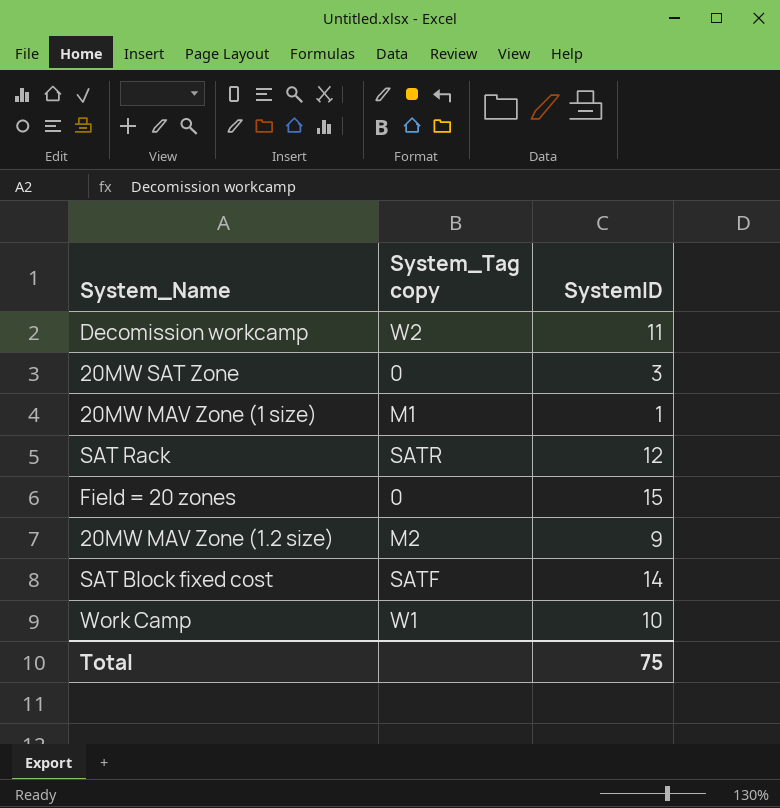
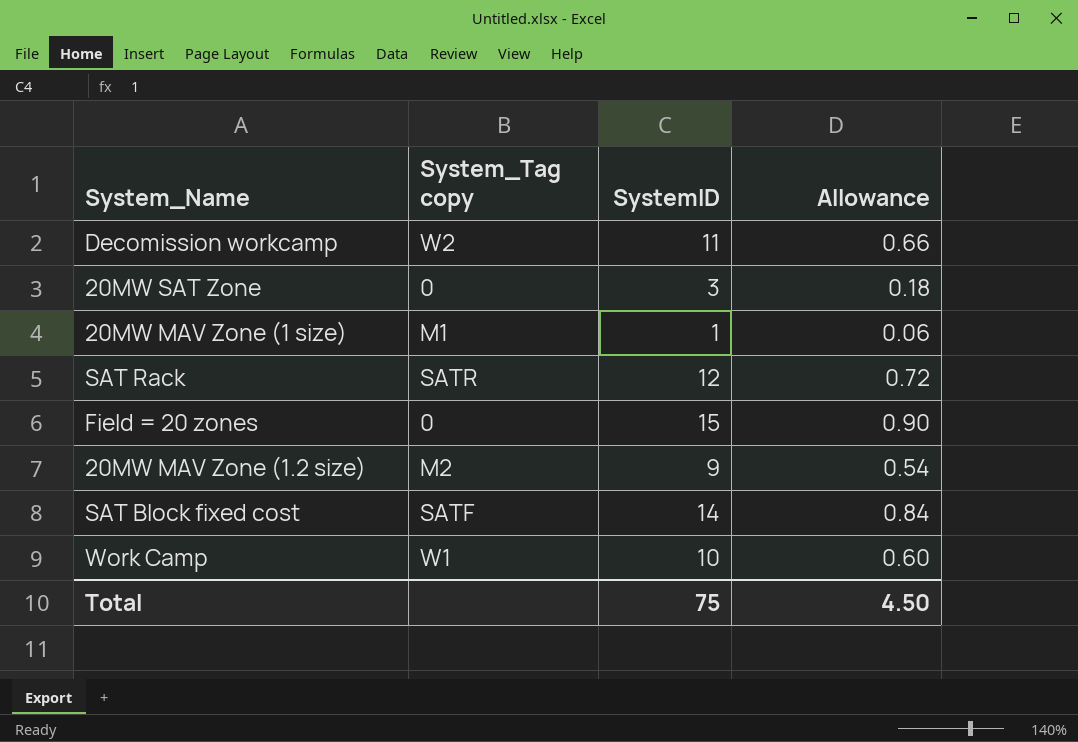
column Allowance | formula: none -> [SystemID] * 0.06

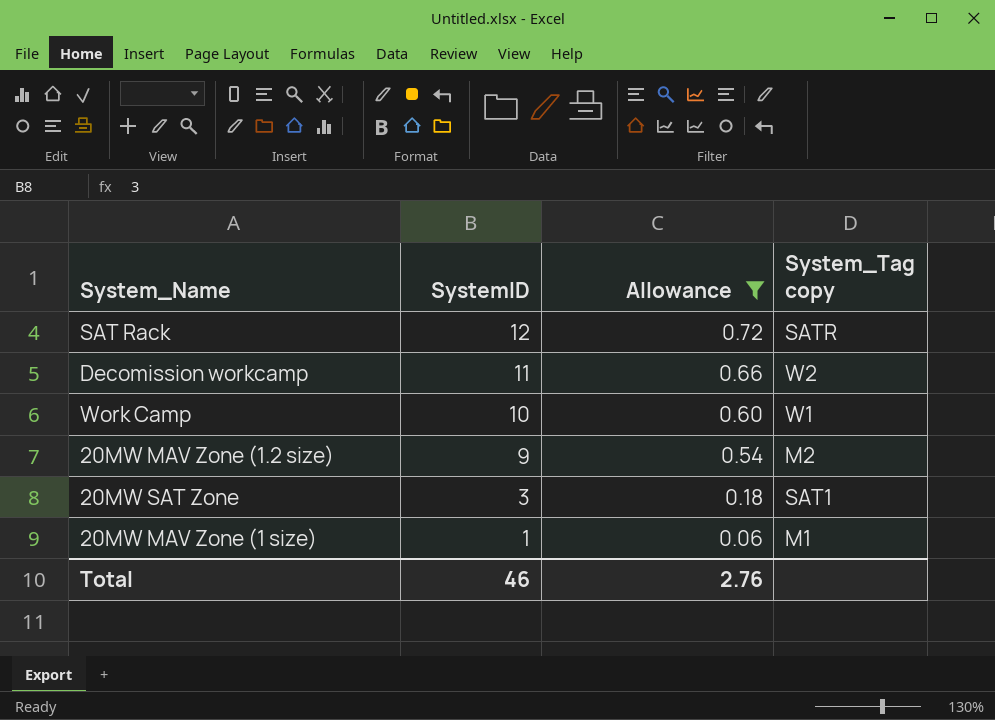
filter: none -> Allowance <= 0.72
row order: none -> SystemID descending
column System_Tag copy | position: 2 -> 4
20MW SAT Zone | System_Tag copy: 0 -> SAT1
Total | SystemID: 75 -> 46
Total | Allowance: 4.50 -> 2.76

